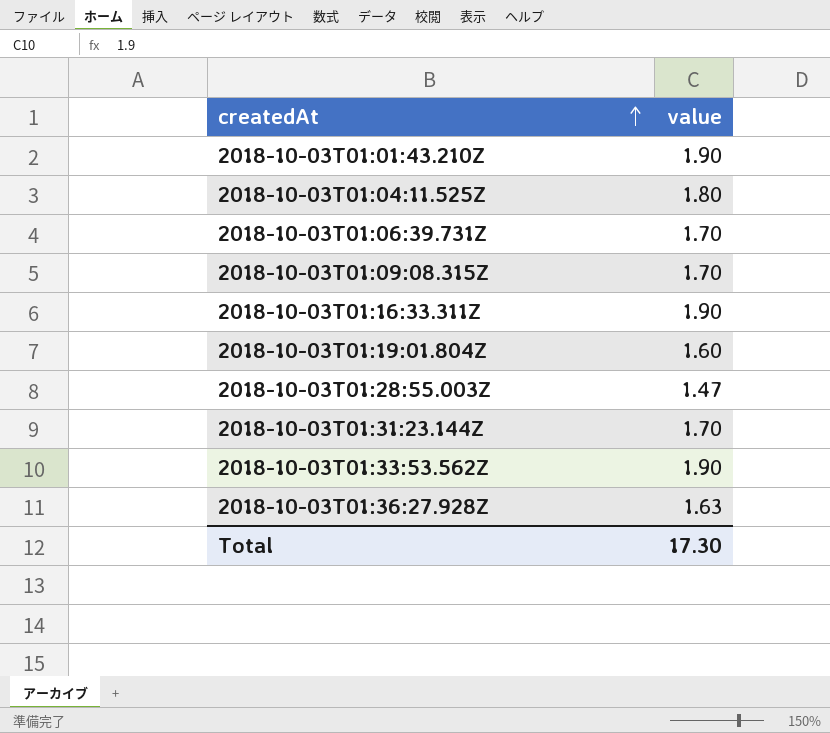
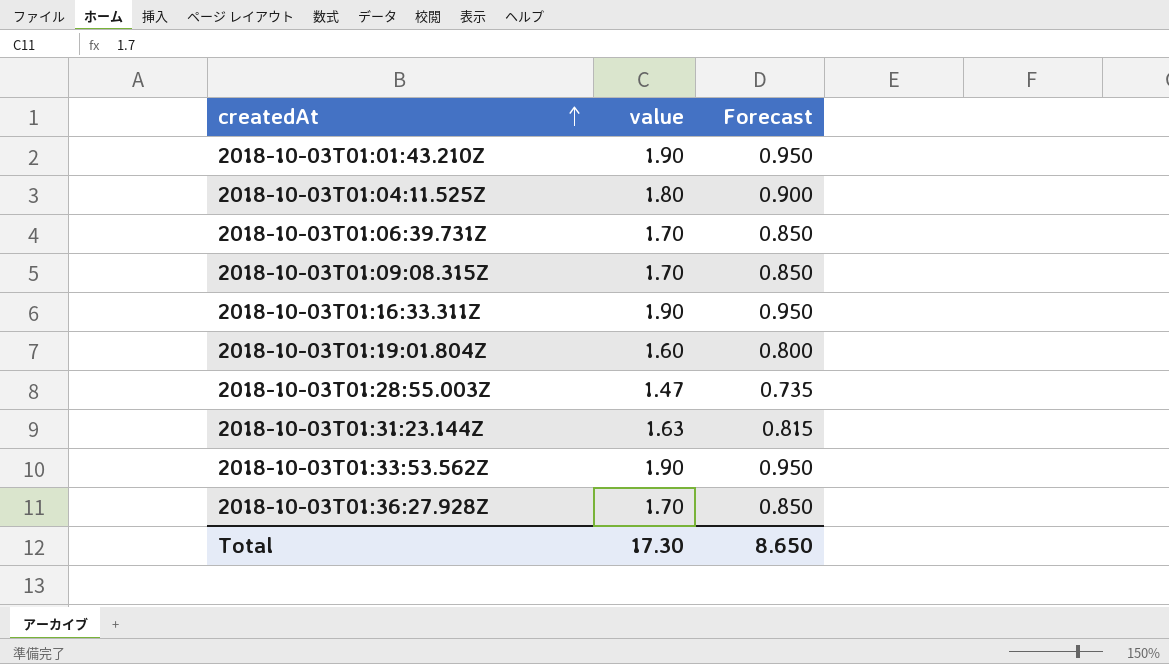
column Forecast | formula: none -> [value] * 0.5
2018-10-03T01:31:23.144Z | value: 1.70 -> 1.63
2018-10-03T01:36:27.928Z | value: 1.63 -> 1.70

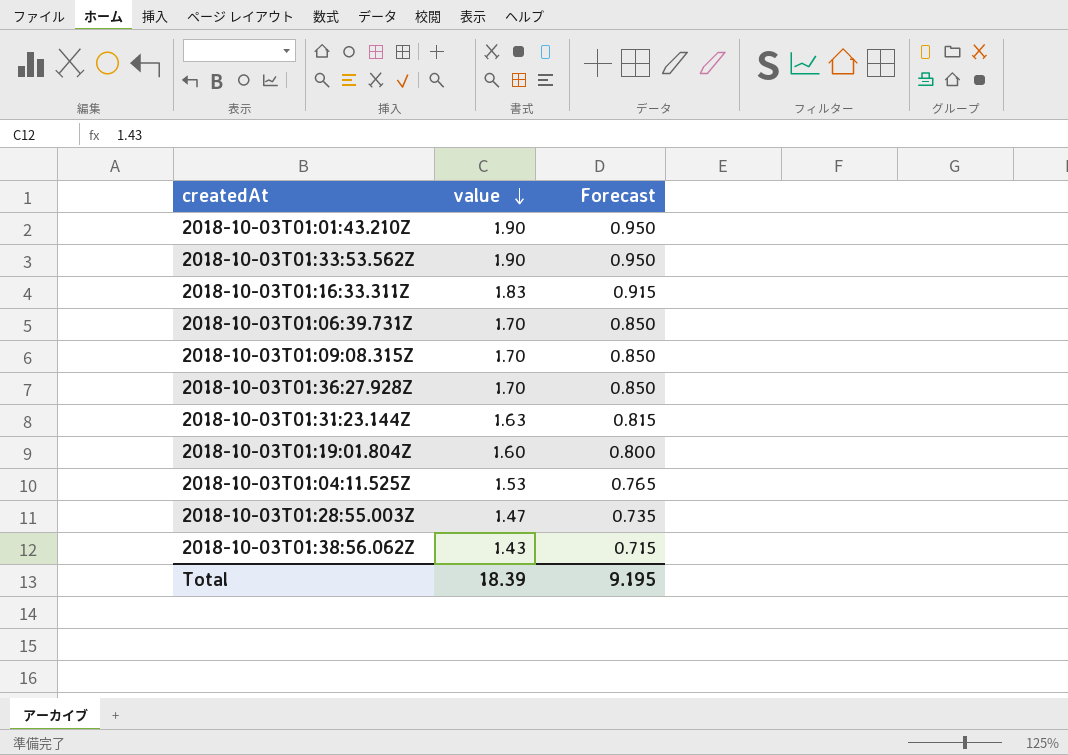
row order: createdAt ascending -> value descending
2018-10-03T01:16:33.311Z | value: 1.90 -> 1.83
2018-10-03T01:16:33.311Z | Forecast: 0.950 -> 0.915
2018-10-03T01:04:11.525Z | value: 1.80 -> 1.53
2018-10-03T01:04:11.525Z | Forecast: 0.900 -> 0.765
row 2018-10-03T01:38:56.062Z: none -> 1.43 | 0.715
Total | value: 17.30 -> 18.39
Total | Forecast: 8.650 -> 9.195

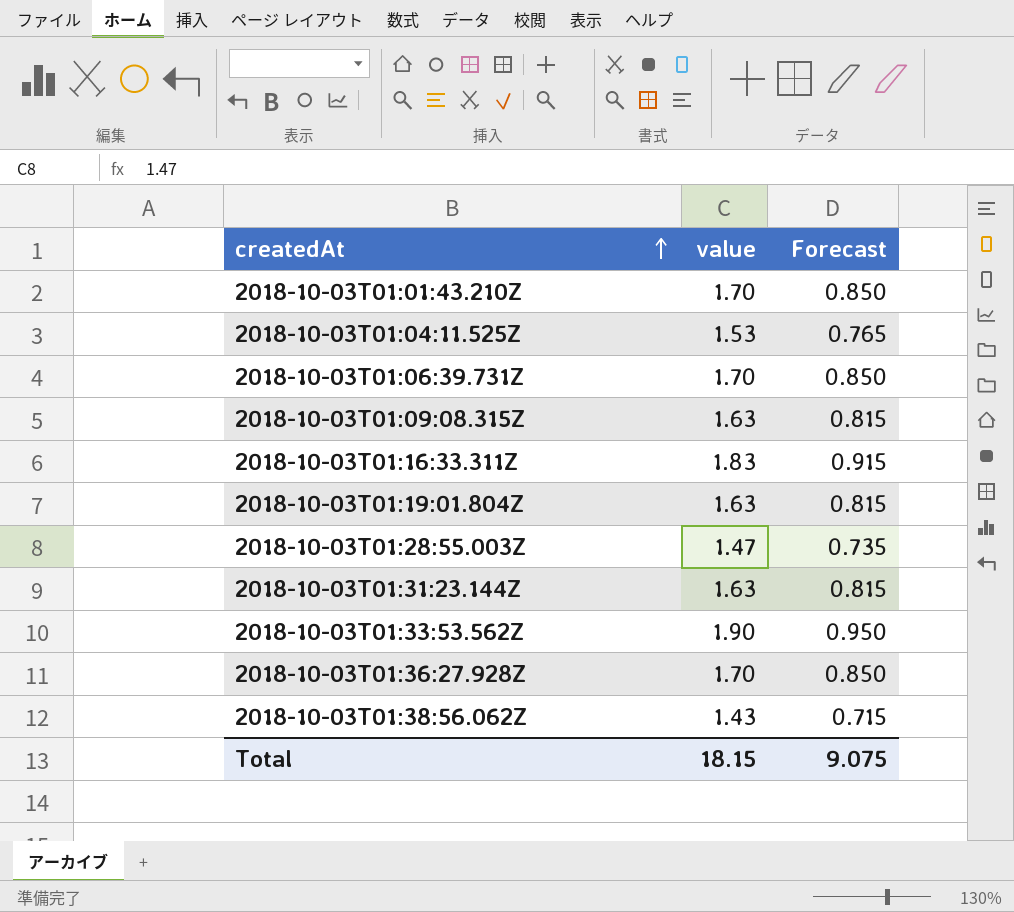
row order: value descending -> createdAt ascending
2018-10-03T01:01:43.210Z | value: 1.90 -> 1.70
2018-10-03T01:01:43.210Z | Forecast: 0.950 -> 0.850
2018-10-03T01:09:08.315Z | value: 1.70 -> 1.63
2018-10-03T01:09:08.315Z | Forecast: 0.850 -> 0.815
2018-10-03T01:19:01.804Z | value: 1.60 -> 1.63
2018-10-03T01:19:01.804Z | Forecast: 0.800 -> 0.815
Total | value: 18.39 -> 18.15
Total | Forecast: 9.195 -> 9.075

